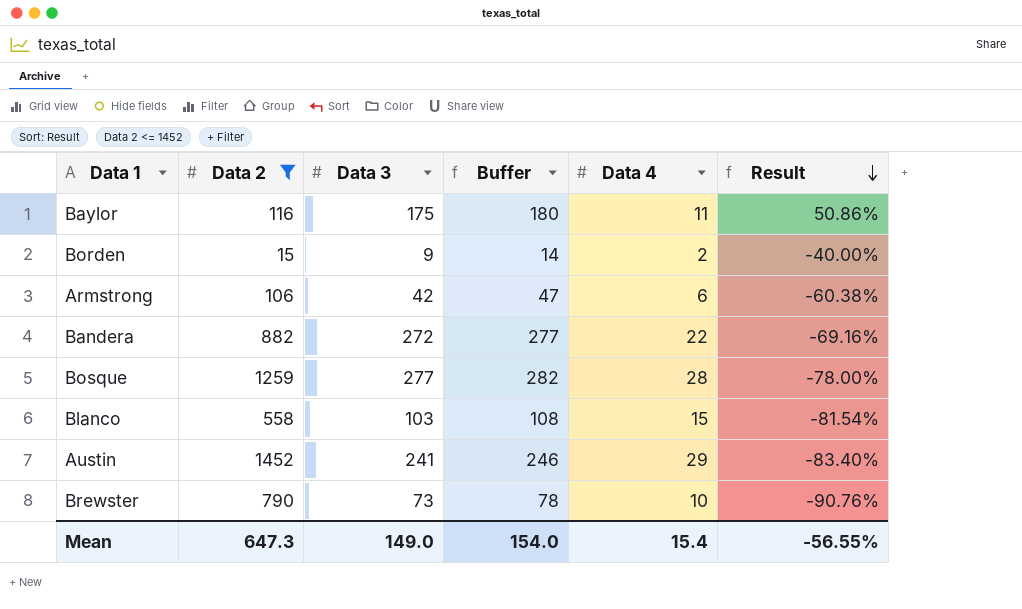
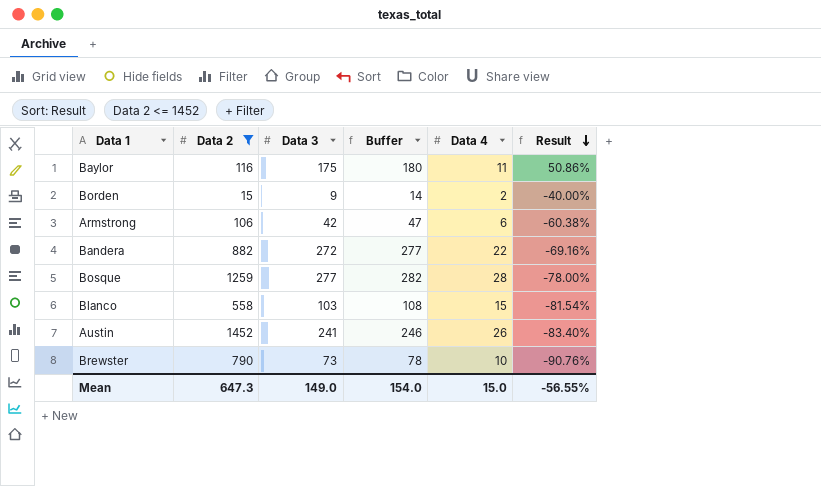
Austin | Data 4: 29 -> 26
Mean | Data 4: 15.4 -> 15.0

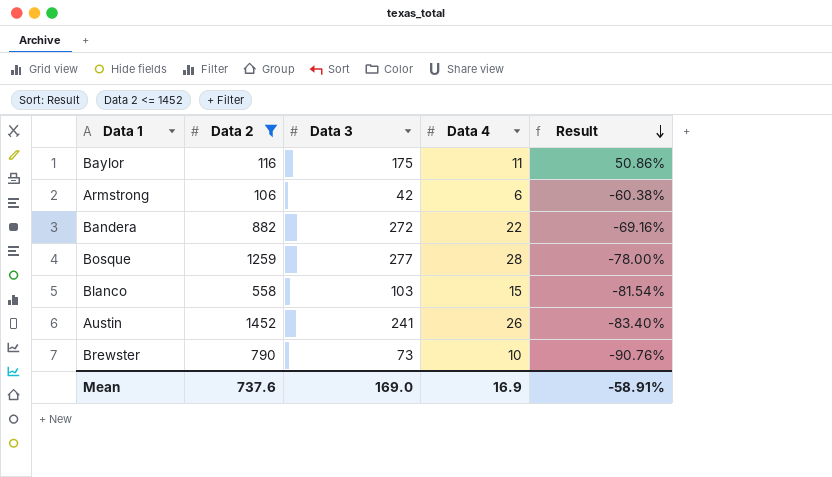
column Buffer | formula: [Data 3] + 5 -> none
row Borden: 15 | 9 | 14 | 2 | -40.00% -> none
Mean | Data 2: 647.3 -> 737.6
Mean | Data 3: 149.0 -> 169.0
Mean | Data 4: 15.0 -> 16.9
Mean | Result: -56.55% -> -58.91%

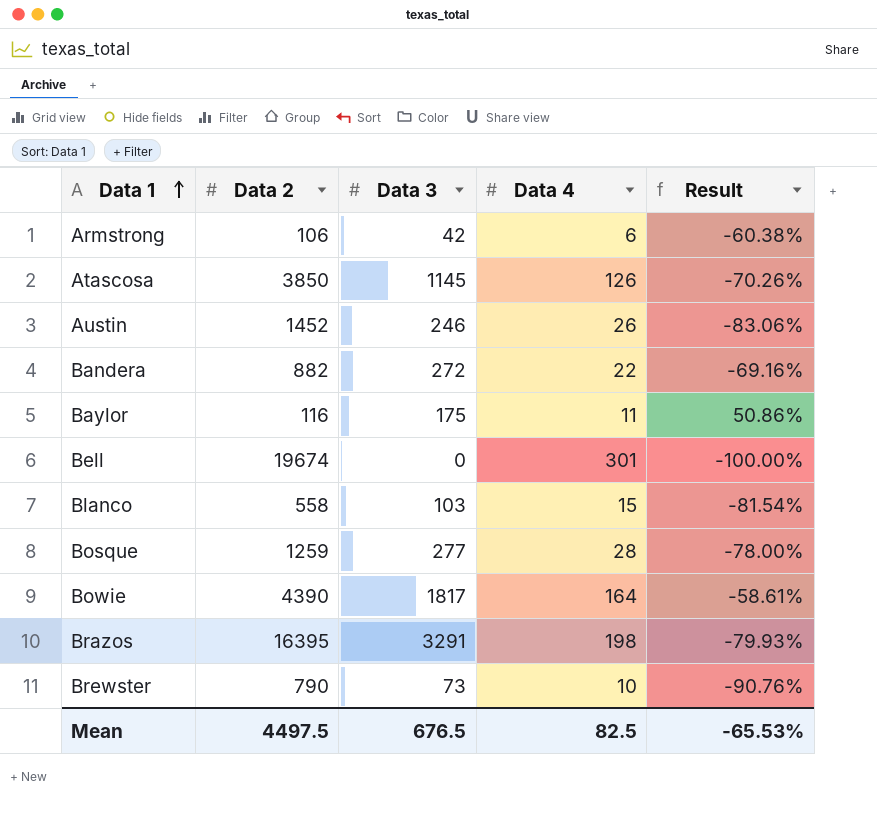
filter: Data 2 <= 1452 -> none
row order: Result descending -> Data 1 ascending
Austin | Data 3: 241 -> 246
Austin | Result: -83.40% -> -83.06%
Mean | Data 2: 737.6 -> 4497.5
Mean | Data 3: 169.0 -> 676.5
Mean | Data 4: 16.9 -> 82.5
Mean | Result: -58.91% -> -65.53%

